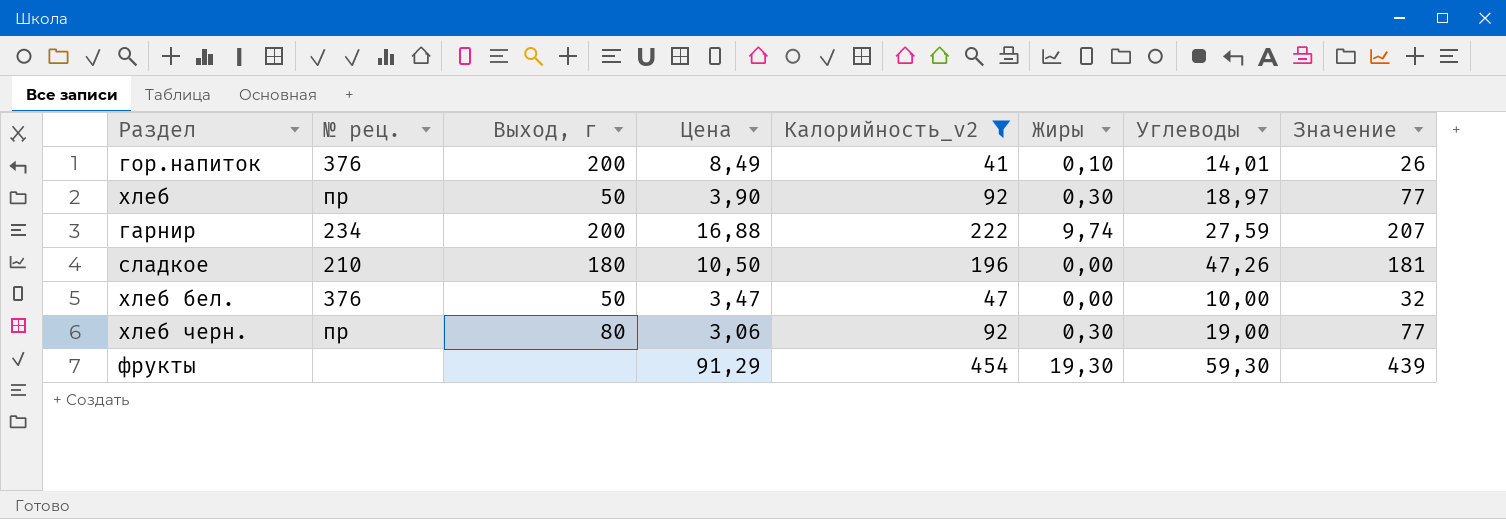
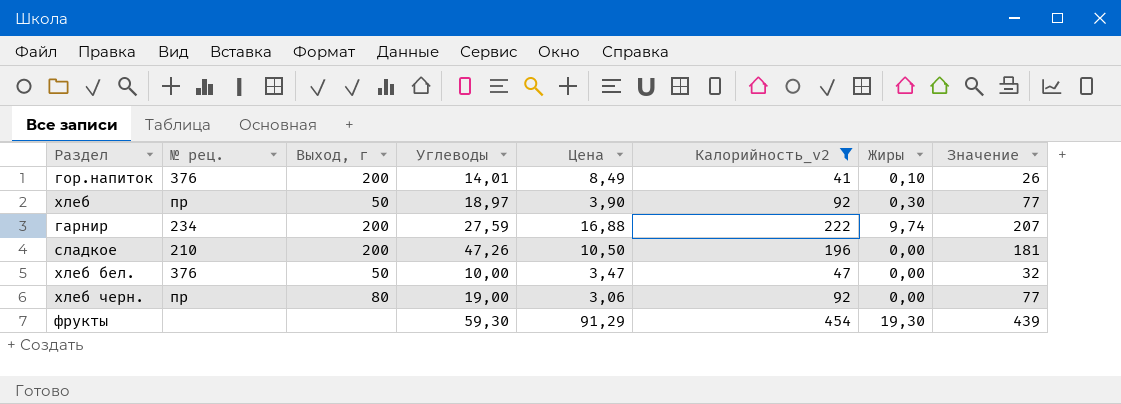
column Углеводы | position: 7 -> 4
сладкое | Выход, г: 180 -> 200
хлеб черн. | Жиры: 0,30 -> 0,00

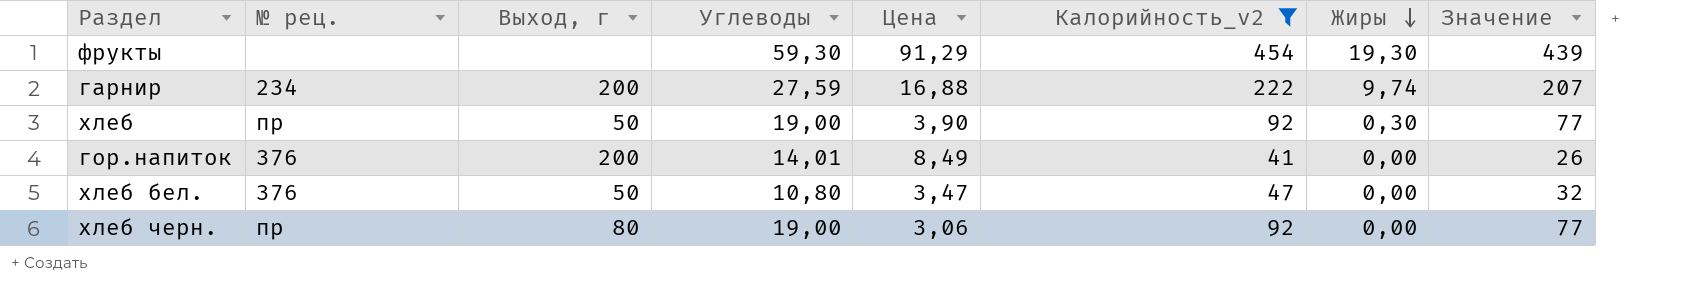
row order: none -> Жиры descending
row сладкое: 210 | 200 | 47,26 | 10,50 | 196 | 0,00 | 181 -> none
хлеб | Углеводы: 18,97 -> 19,00
гор.напиток | Жиры: 0,10 -> 0,00
хлеб бел. | Углеводы: 10,00 -> 10,80

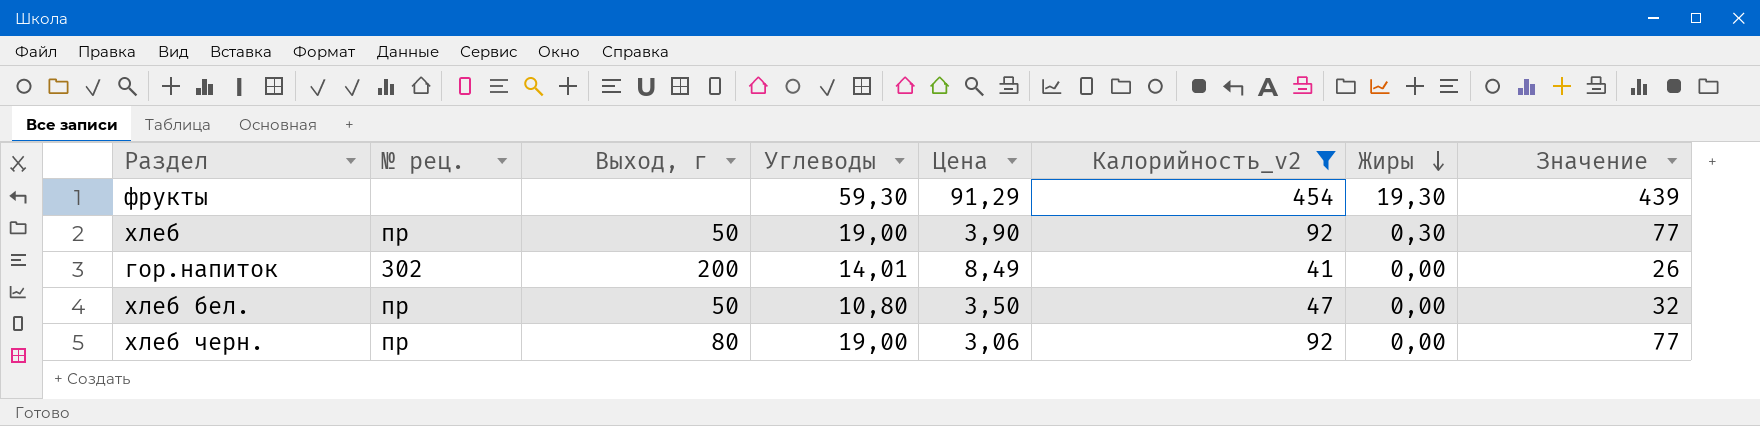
row гарнир: 234 | 200 | 27,59 | 16,88 | 222 | 9,74 | 207 -> none
гор.напиток | № рец.: 376 -> 302
хлеб бел. | № рец.: 376 -> пр
хлеб бел. | Цена: 3,47 -> 3,50

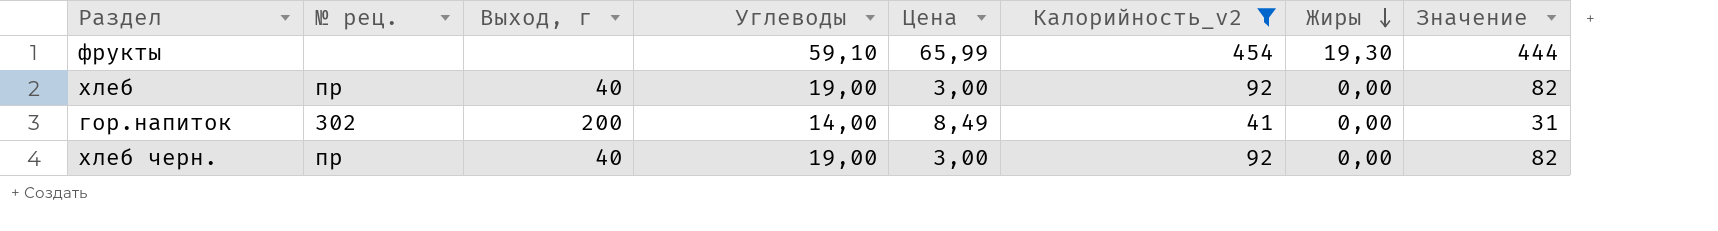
column Значение | formula: [Калорийность_v2] - 15 -> [Калорийность_v2] - 10
row хлеб бел.: пр | 50 | 10,80 | 3,50 | 47 | 0,00 | 32 -> none
фрукты | Углеводы: 59,30 -> 59,10
фрукты | Цена: 91,29 -> 65,99
хлеб | Выход, г: 50 -> 40
хлеб | Цена: 3,90 -> 3,00
хлеб | Жиры: 0,30 -> 0,00
гор.напиток | Углеводы: 14,01 -> 14,00
хлеб черн. | Выход, г: 80 -> 40
хлеб черн. | Цена: 3,06 -> 3,00

